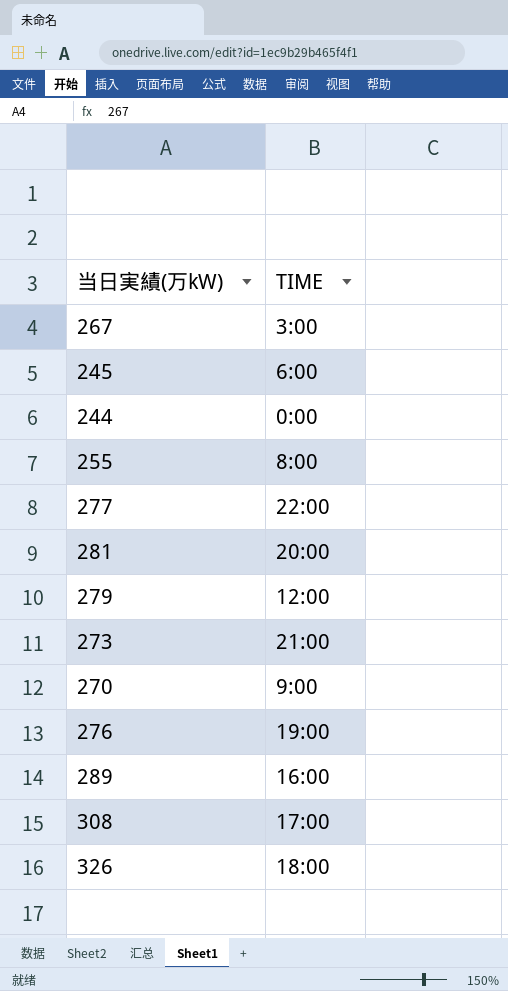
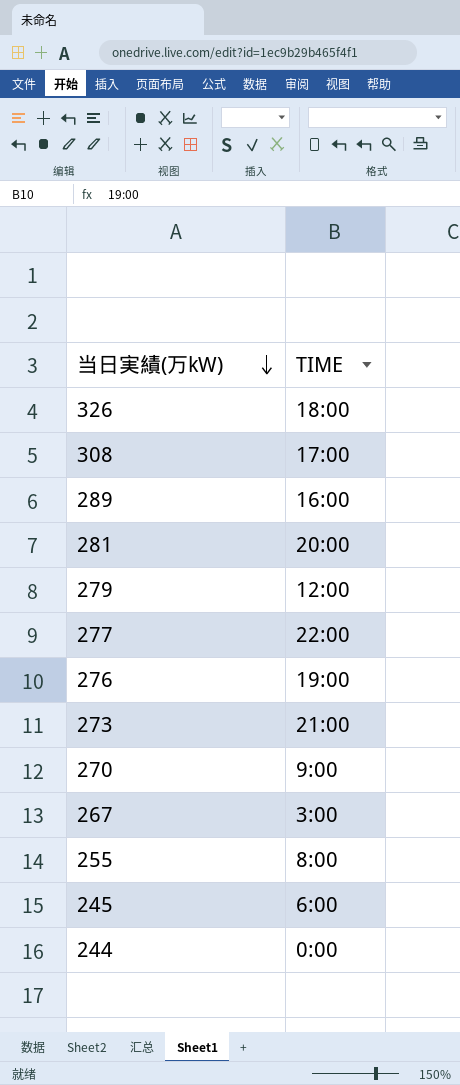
row order: none -> 当日実績(万kW) descending

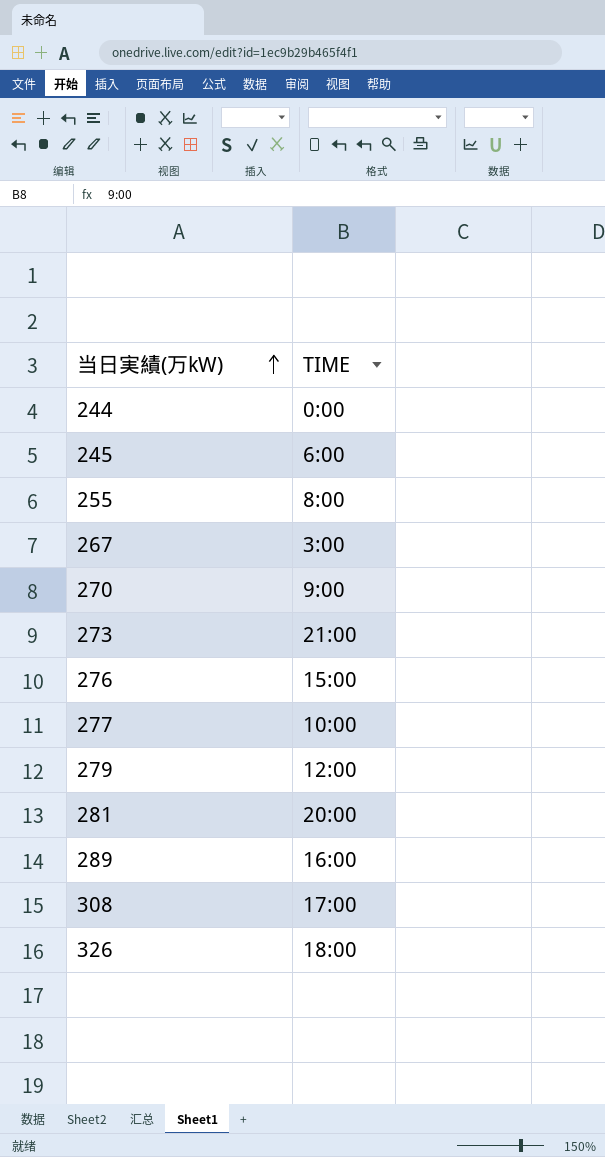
row order: 当日実績(万kW) descending -> 当日実績(万kW) ascending
276 | TIME: 19:00 -> 15:00
277 | TIME: 22:00 -> 10:00

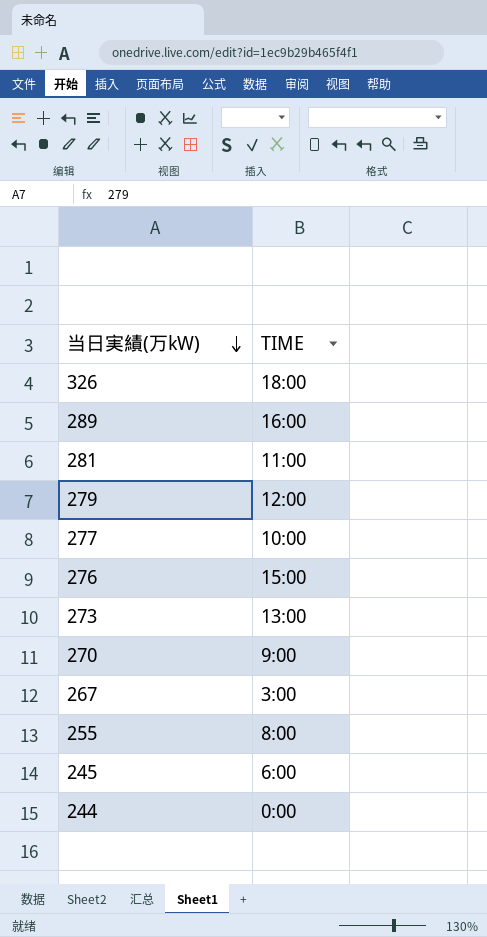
row order: 当日実績(万kW) ascending -> 当日実績(万kW) descending
row 308: 17:00 -> none
281 | TIME: 20:00 -> 11:00
273 | TIME: 21:00 -> 13:00

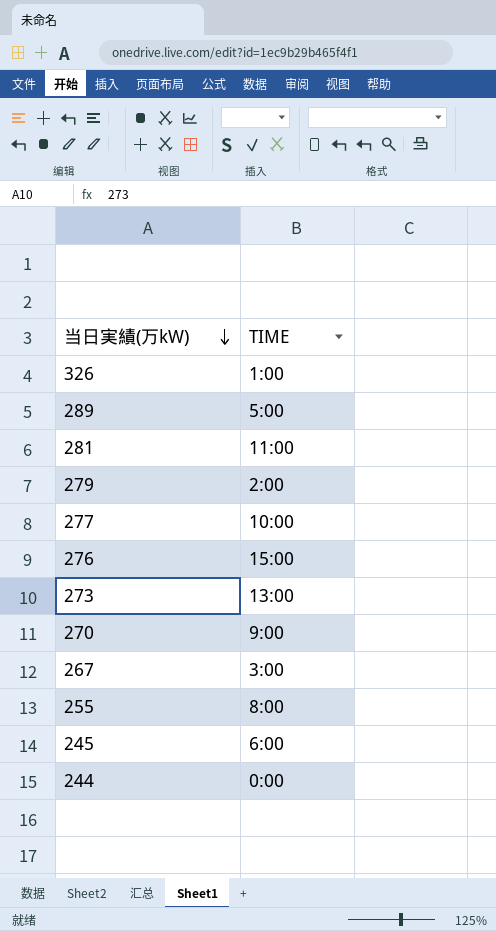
326 | TIME: 18:00 -> 1:00
289 | TIME: 16:00 -> 5:00
279 | TIME: 12:00 -> 2:00

